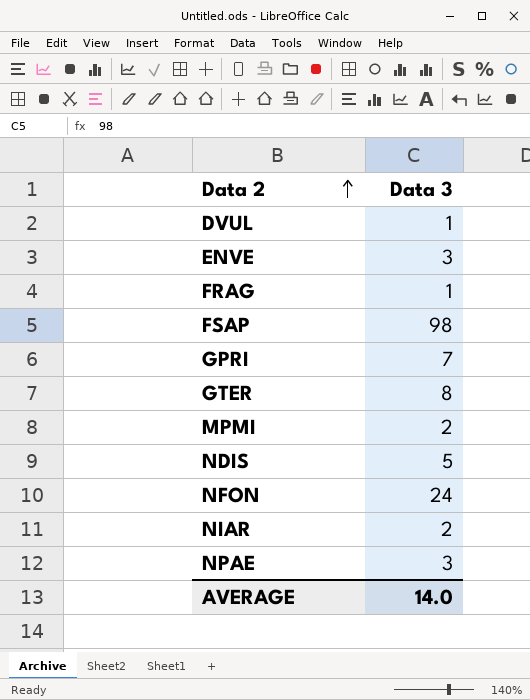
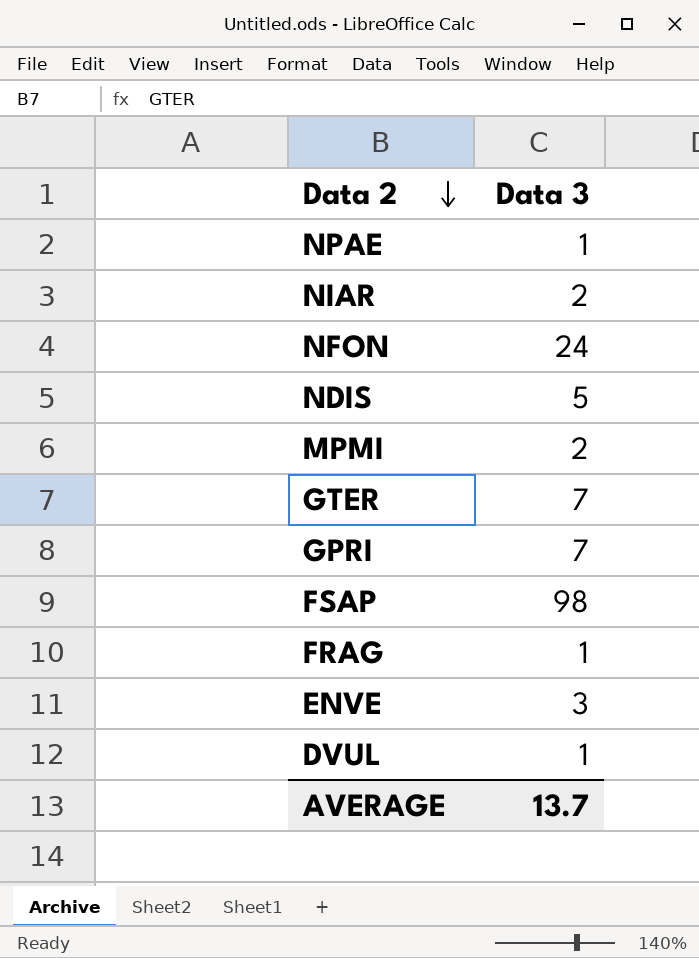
row order: Data 2 ascending -> Data 2 descending
NPAE | Data 3: 3 -> 1
GTER | Data 3: 8 -> 7
AVERAGE | Data 3: 14.0 -> 13.7

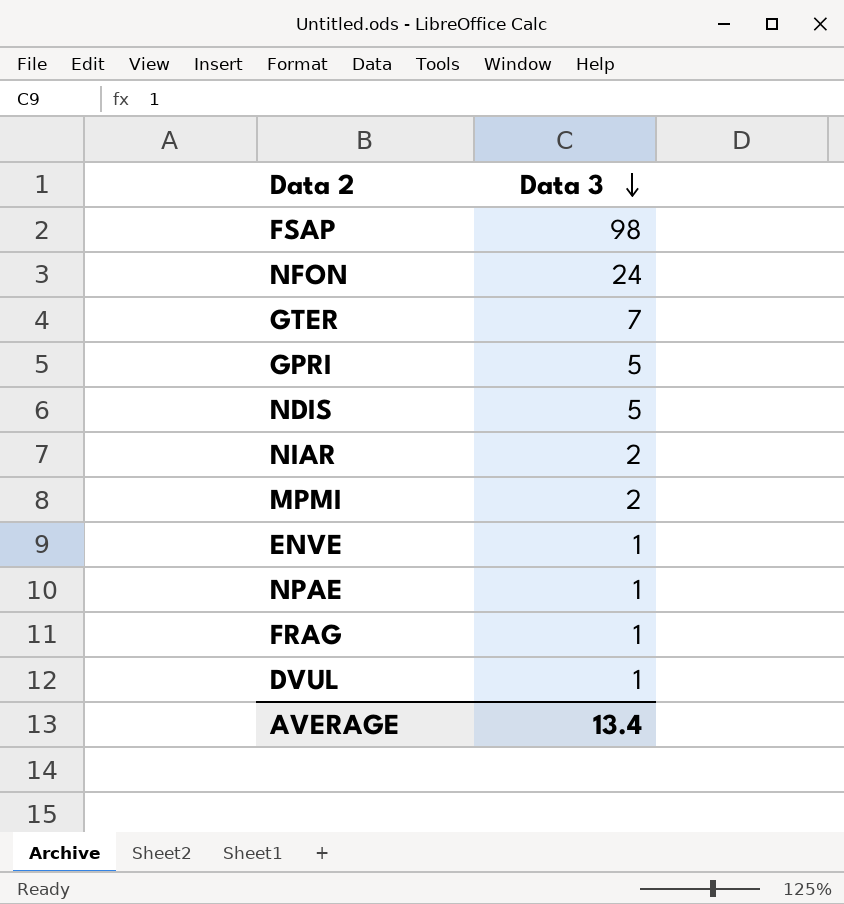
row order: Data 2 descending -> Data 3 descending
GPRI | Data 3: 7 -> 5
ENVE | Data 3: 3 -> 1
AVERAGE | Data 3: 13.7 -> 13.4

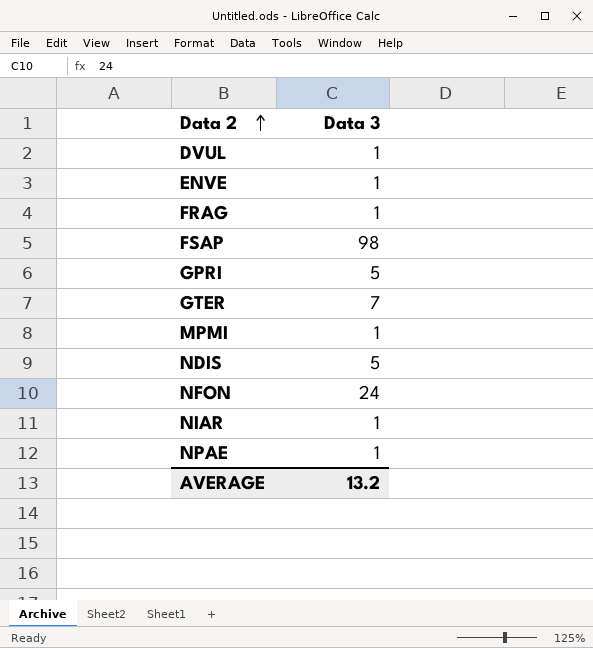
row order: Data 3 descending -> Data 2 ascending
MPMI | Data 3: 2 -> 1
NIAR | Data 3: 2 -> 1
AVERAGE | Data 3: 13.4 -> 13.2

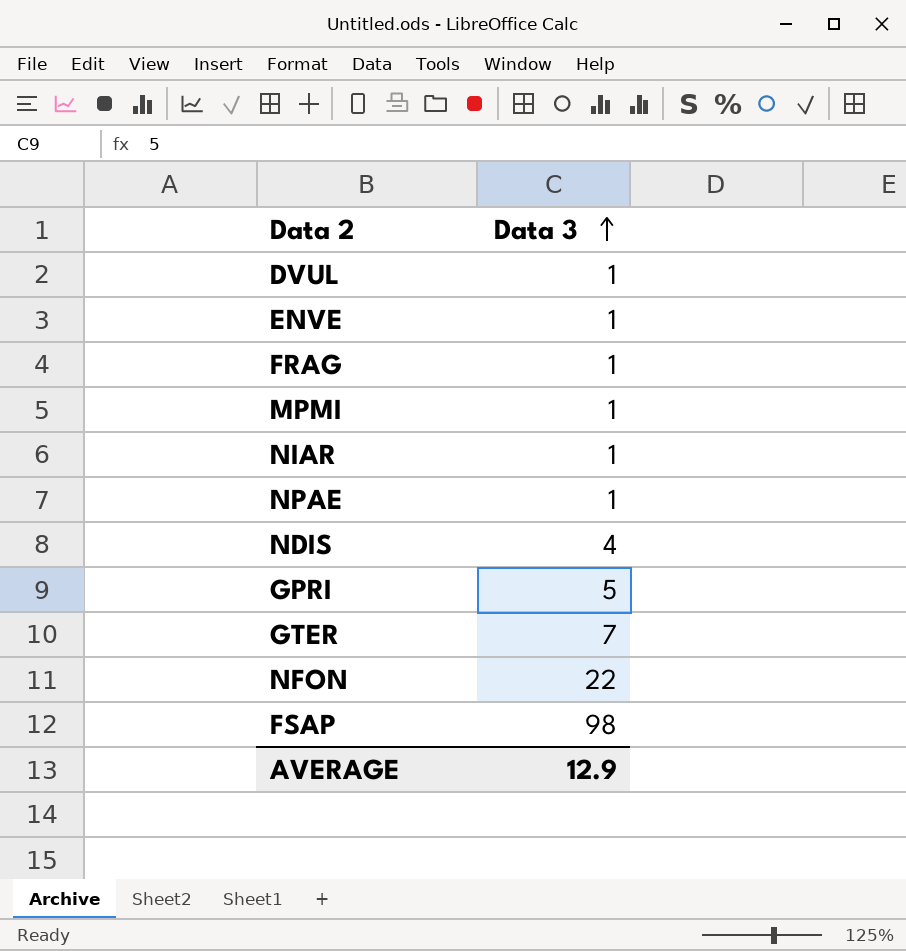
row order: Data 2 ascending -> Data 3 ascending
NDIS | Data 3: 5 -> 4
NFON | Data 3: 24 -> 22
AVERAGE | Data 3: 13.2 -> 12.9

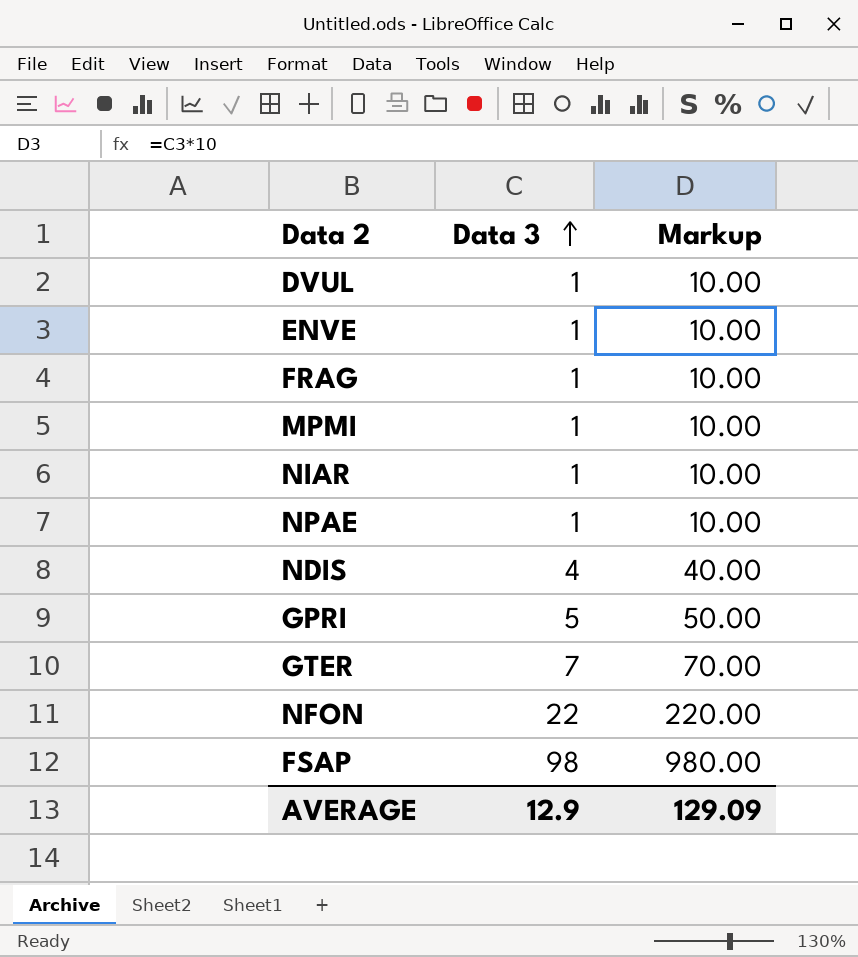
column Markup | formula: none -> [Data 3] * 10

